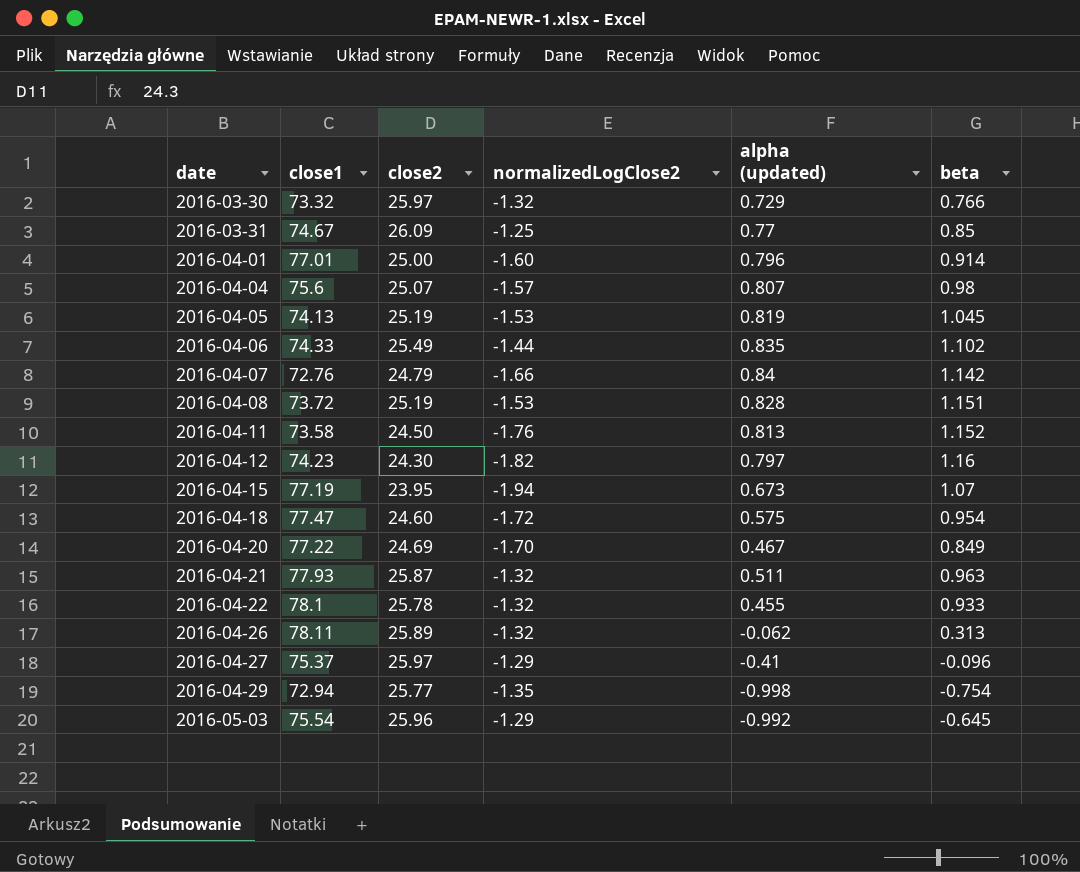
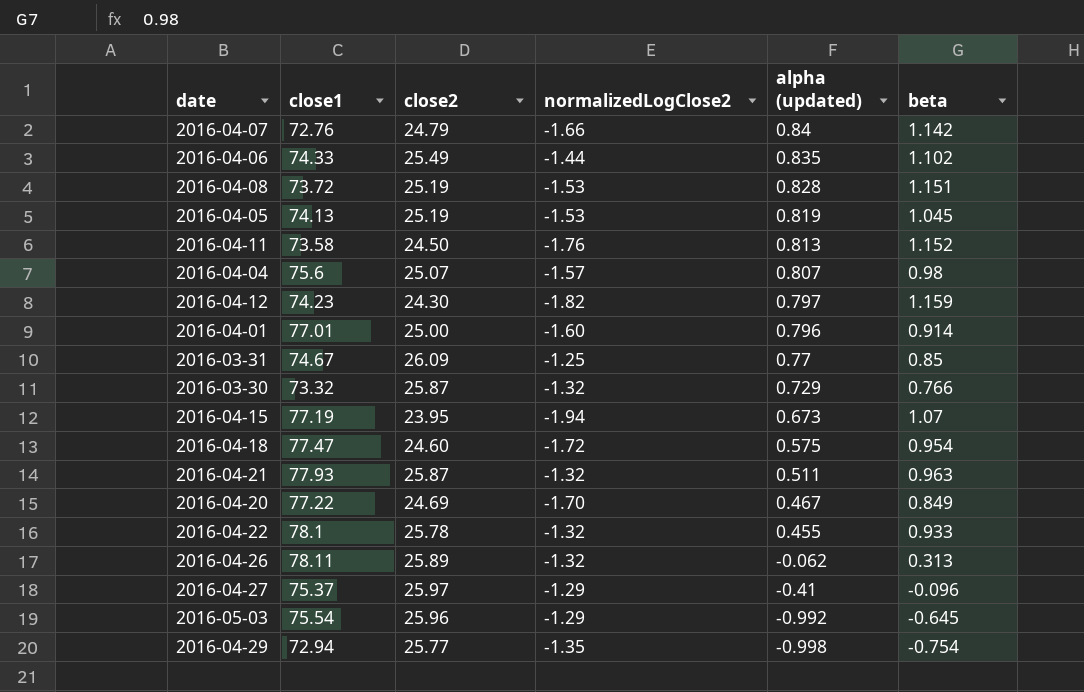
row order: date ascending -> alpha (updated) descending
2016-04-12 | beta: 1.16 -> 1.159
2016-03-30 | close2: 25.97 -> 25.87

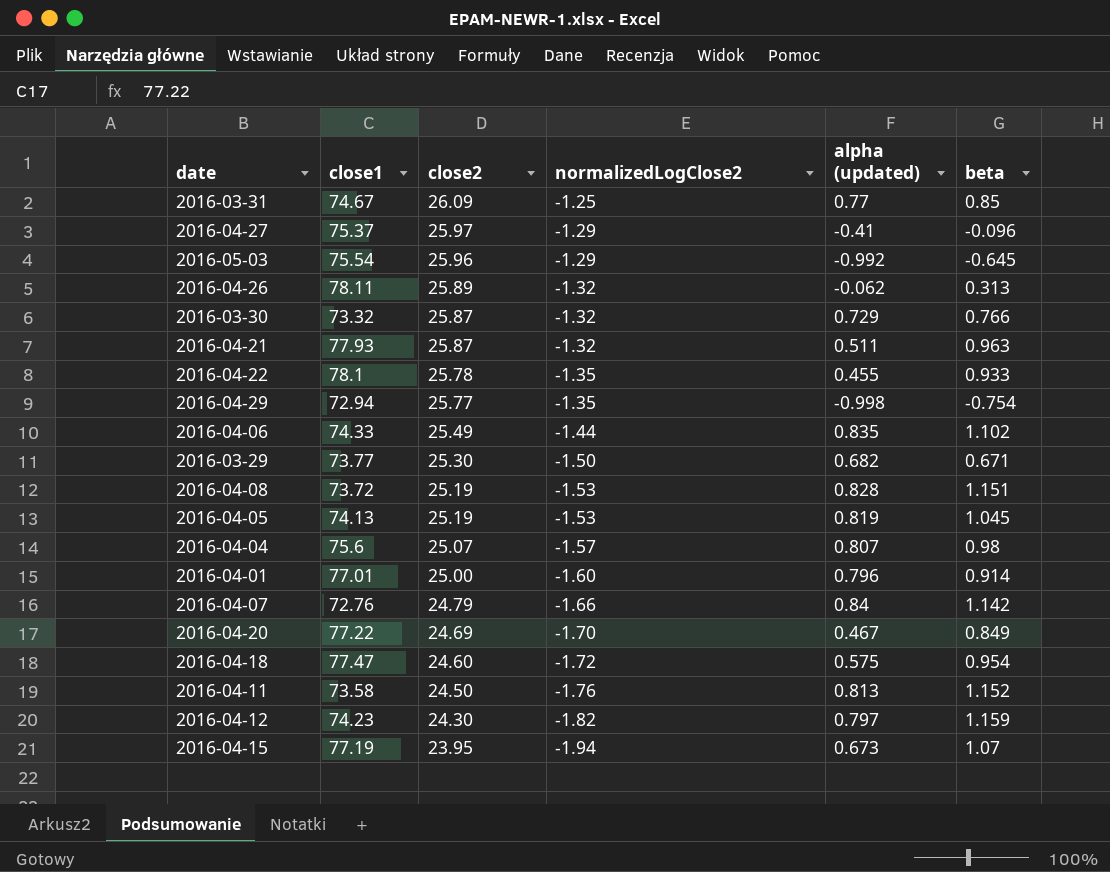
row order: alpha (updated) descending -> close2 descending
2016-04-22 | normalizedLogClose2: -1.32 -> -1.35
row 2016-03-29: none -> 73.77 | 25.30 | -1.50 | 0.682 | 0.671

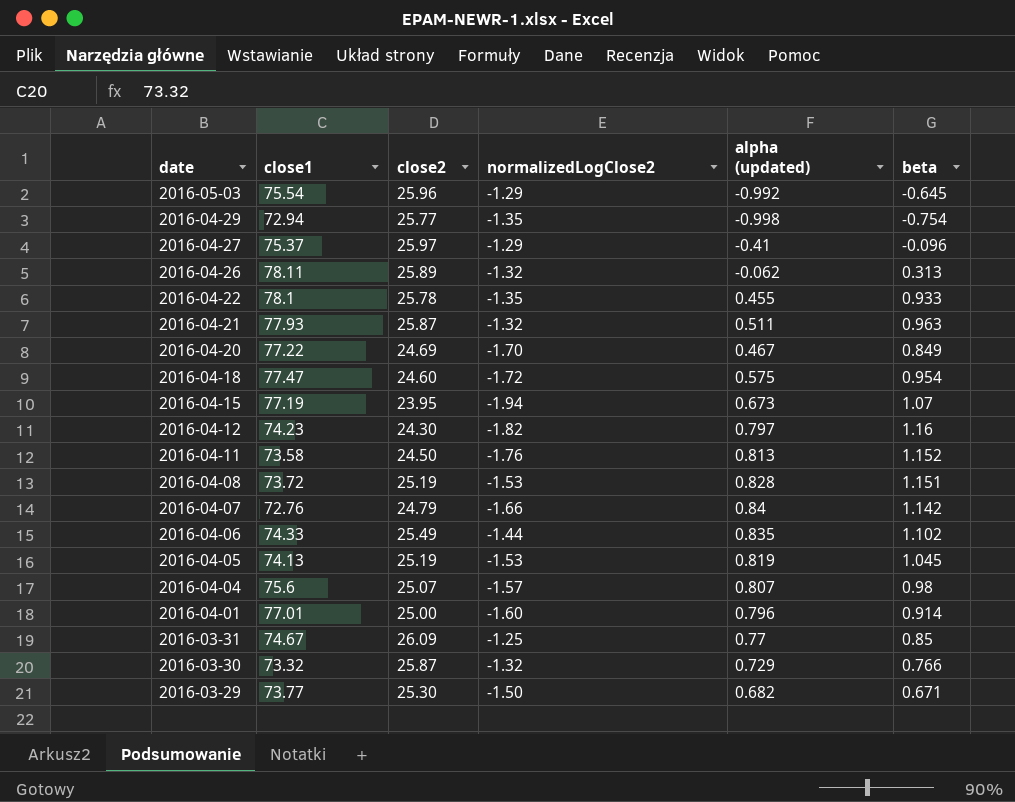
row order: close2 descending -> date descending
2016-04-12 | beta: 1.159 -> 1.16

